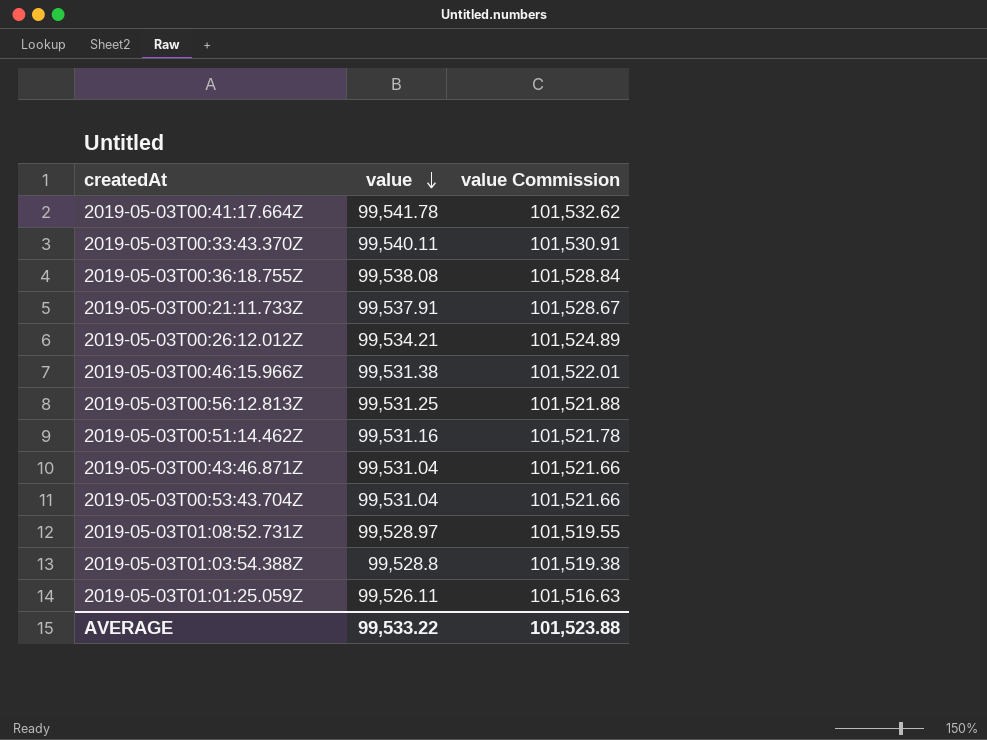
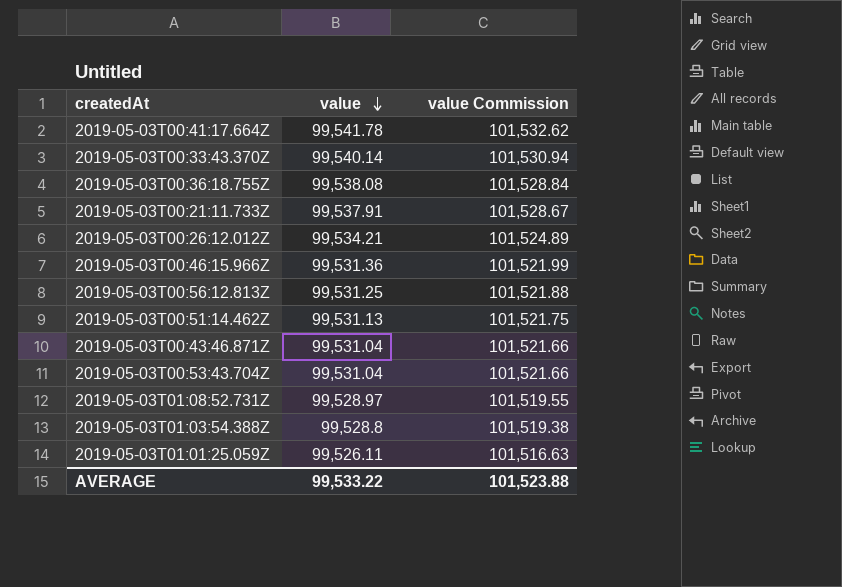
2019-05-03T00:33:43.370Z | value: 99,540.11 -> 99,540.14
2019-05-03T00:33:43.370Z | value Commission: 101,530.91 -> 101,530.94
2019-05-03T00:46:15.966Z | value: 99,531.38 -> 99,531.36
2019-05-03T00:46:15.966Z | value Commission: 101,522.01 -> 101,521.99
2019-05-03T00:51:14.462Z | value: 99,531.16 -> 99,531.13
2019-05-03T00:51:14.462Z | value Commission: 101,521.78 -> 101,521.75

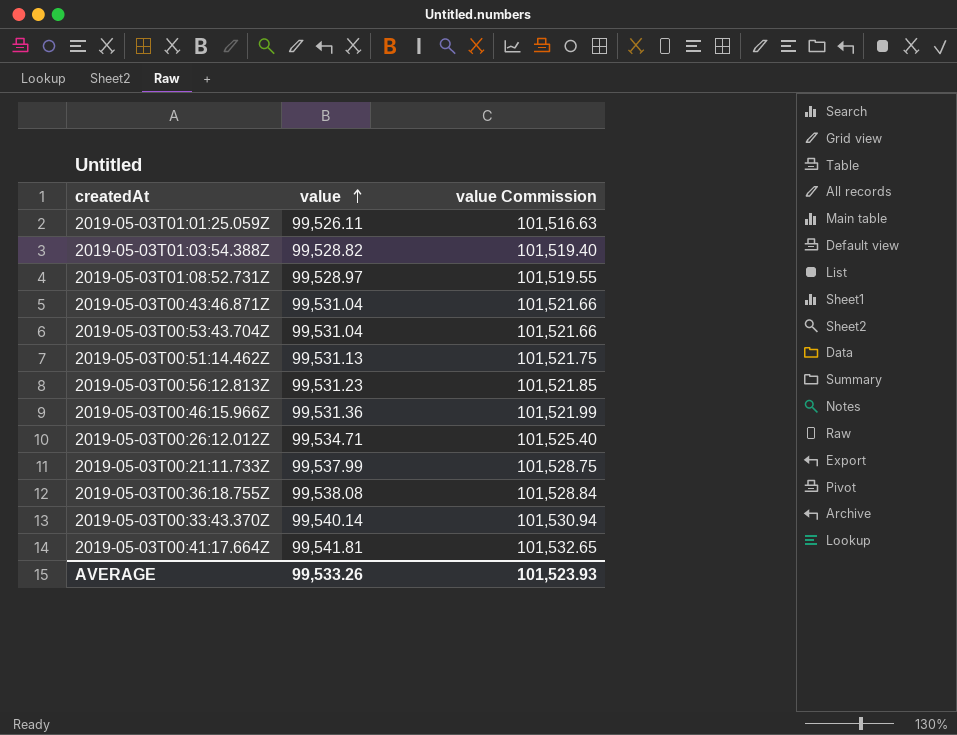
row order: value descending -> value ascending
2019-05-03T01:03:54.388Z | value: 99,528.8 -> 99,528.82
2019-05-03T01:03:54.388Z | value Commission: 101,519.38 -> 101,519.40
2019-05-03T00:56:12.813Z | value: 99,531.25 -> 99,531.23
2019-05-03T00:56:12.813Z | value Commission: 101,521.88 -> 101,521.85
2019-05-03T00:26:12.012Z | value: 99,534.21 -> 99,534.71
2019-05-03T00:26:12.012Z | value Commission: 101,524.89 -> 101,525.40
2019-05-03T00:21:11.733Z | value: 99,537.91 -> 99,537.99
2019-05-03T00:21:11.733Z | value Commission: 101,528.67 -> 101,528.75
2019-05-03T00:41:17.664Z | value: 99,541.78 -> 99,541.81
2019-05-03T00:41:17.664Z | value Commission: 101,532.62 -> 101,532.65
AVERAGE | value: 99,533.22 -> 99,533.26
AVERAGE | value Commission: 101,523.88 -> 101,523.93

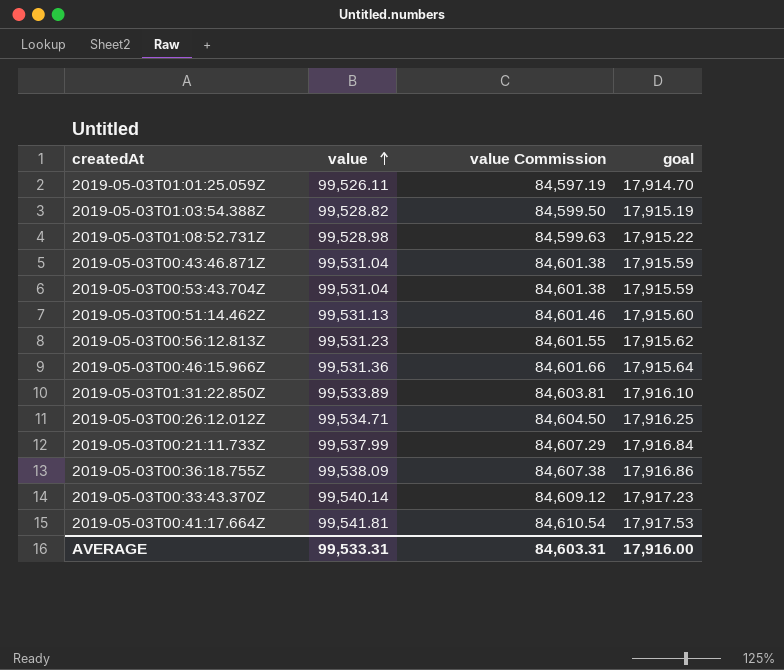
column value Commission | formula: [value] * 1.02 -> [value] * 0.85
column goal | formula: none -> [value] * 0.18
2019-05-03T01:08:52.731Z | value: 99,528.97 -> 99,528.98
row 2019-05-03T01:31:22.850Z: none -> 99,533.89 | 84,603.81 | 17,916.10
2019-05-03T00:36:18.755Z | value: 99,538.08 -> 99,538.09
AVERAGE | value: 99,533.26 -> 99,533.31
AVERAGE | value Commission: 101,523.93 -> 84,603.31

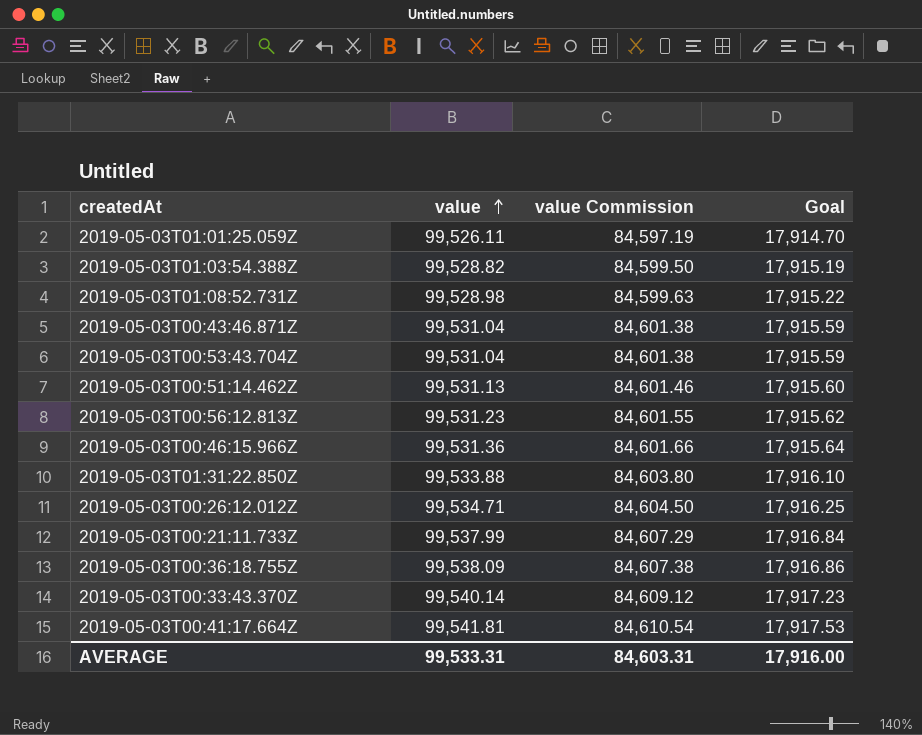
column name: goal -> Goal
2019-05-03T01:31:22.850Z | value: 99,533.89 -> 99,533.88
2019-05-03T01:31:22.850Z | value Commission: 84,603.81 -> 84,603.80

